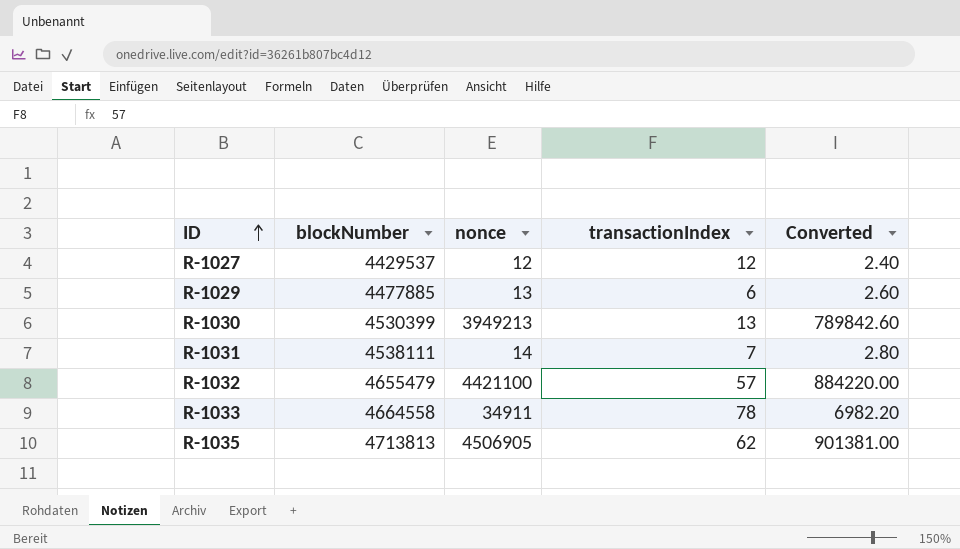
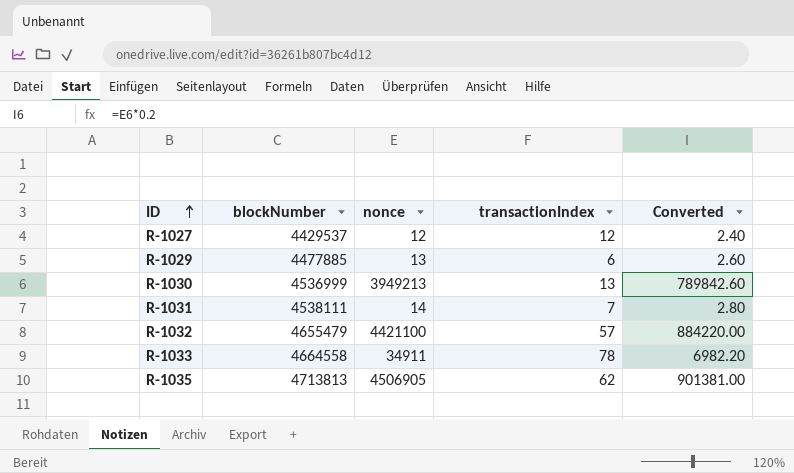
R-1030 | blockNumber: 4530399 -> 4536999

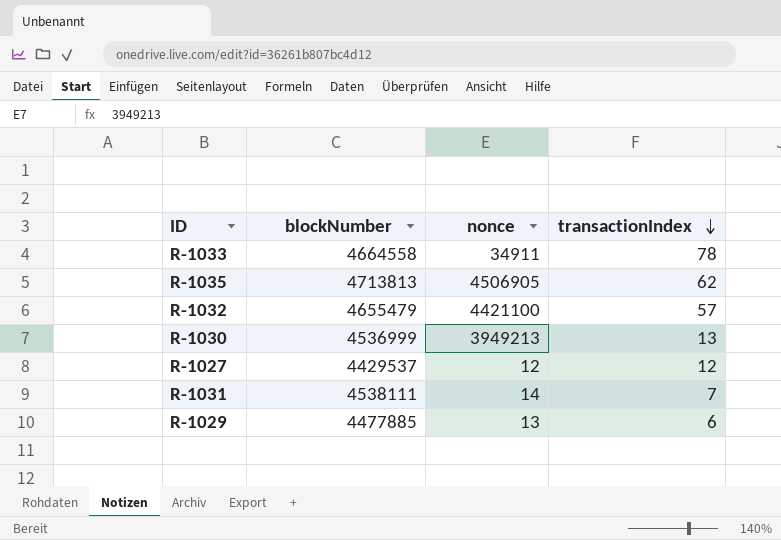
row order: ID ascending -> transactionIndex descending
column Converted | formula: [nonce] * 0.2 -> none

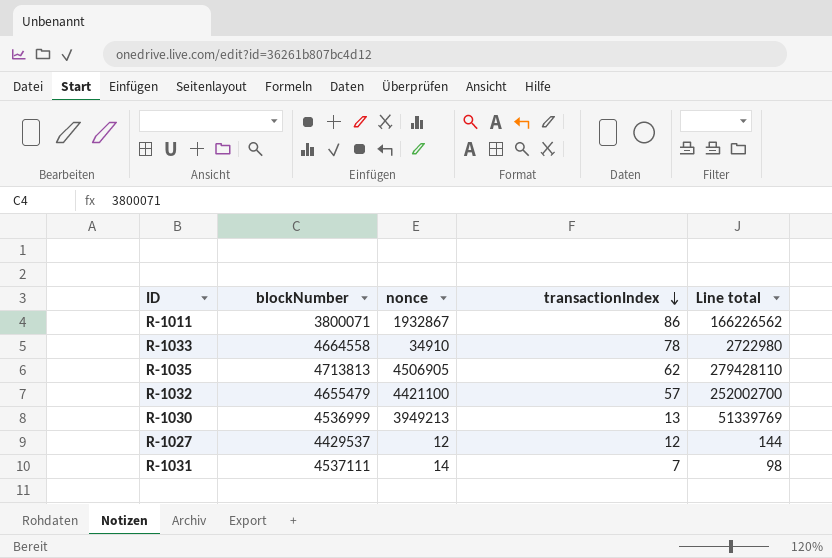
column Line total | formula: none -> [nonce] * [transactionIndex]
row R-1029: 4477885 | 13 | 6 -> none
row R-1011: none -> 3800071 | 1932867 | 86 | 166226562
R-1033 | nonce: 34911 -> 34910
R-1031 | blockNumber: 4538111 -> 4537111

